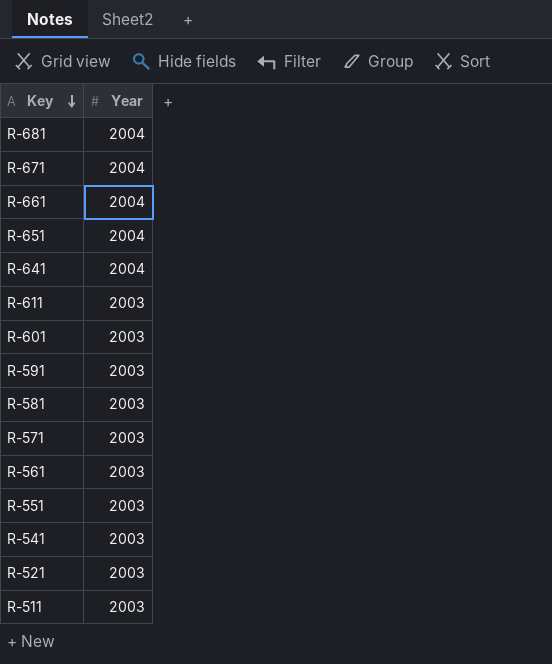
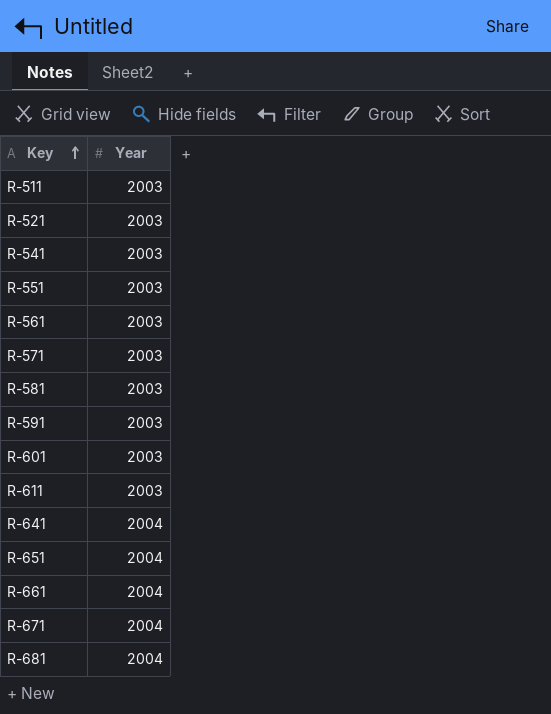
row order: Key descending -> Key ascending

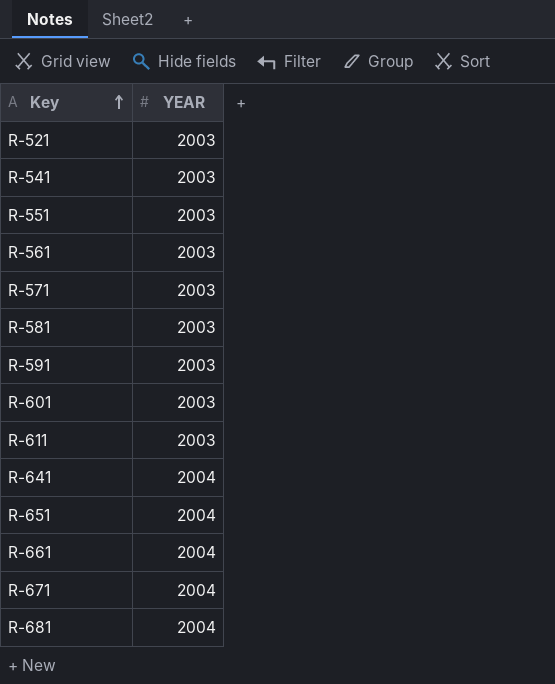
column name: Year -> YEAR
row R-511: 2003 -> none

